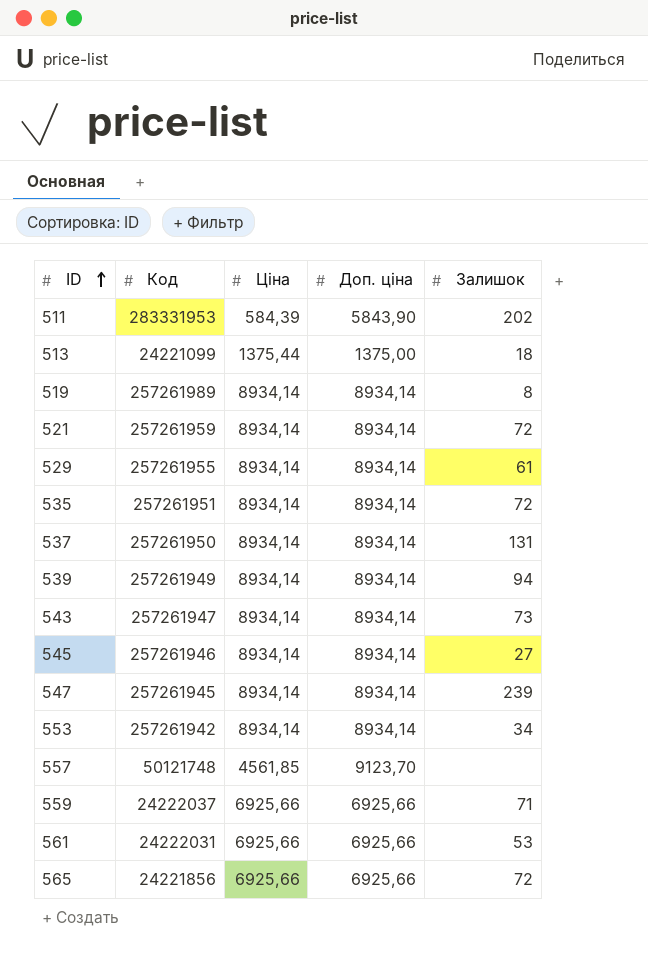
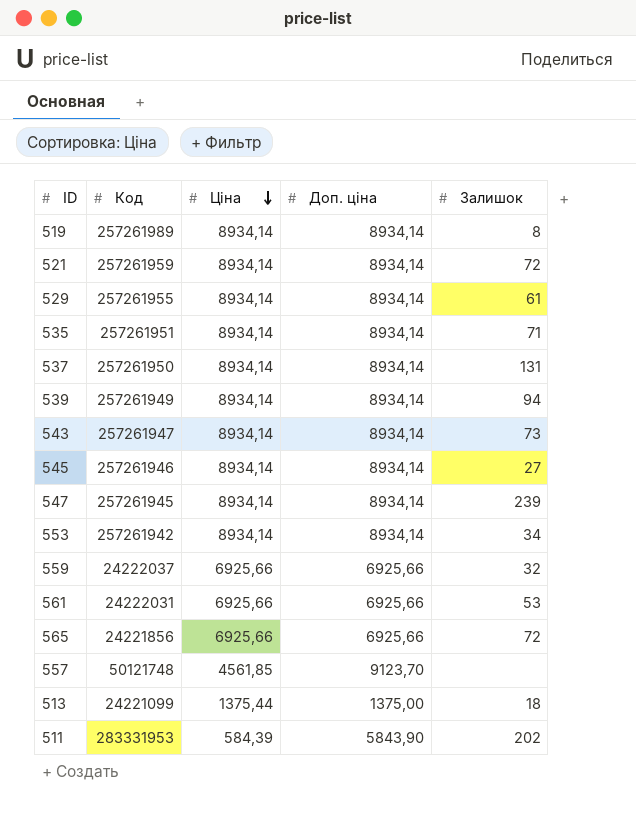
row order: ID ascending -> Ціна descending
535 | Залишок: 72 -> 71
559 | Залишок: 71 -> 32

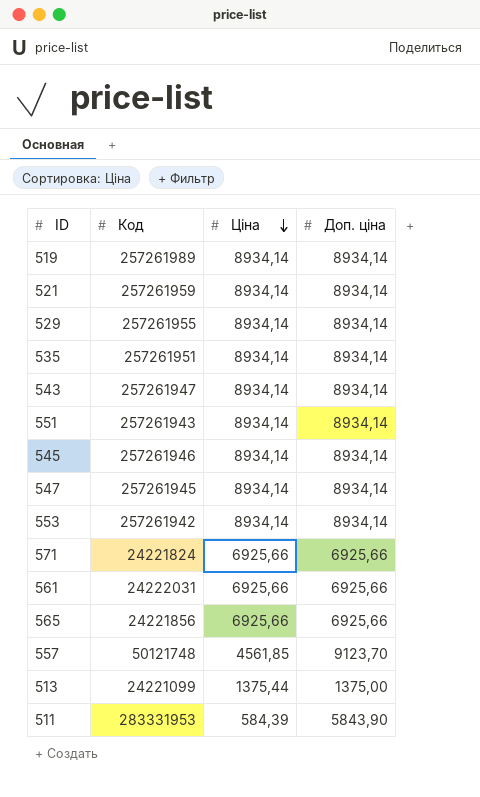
column Залишок | position: 5 -> none
row 537: 257261950 | 8934,14 | 8934,14 | 131 -> none
row 539: 257261949 | 8934,14 | 8934,14 | 94 -> none
row 559: 24222037 | 6925,66 | 6925,66 | 32 -> none
row 551: none -> 257261943 | 8934,14 | 8934,14
row 571: none -> 24221824 | 6925,66 | 6925,66

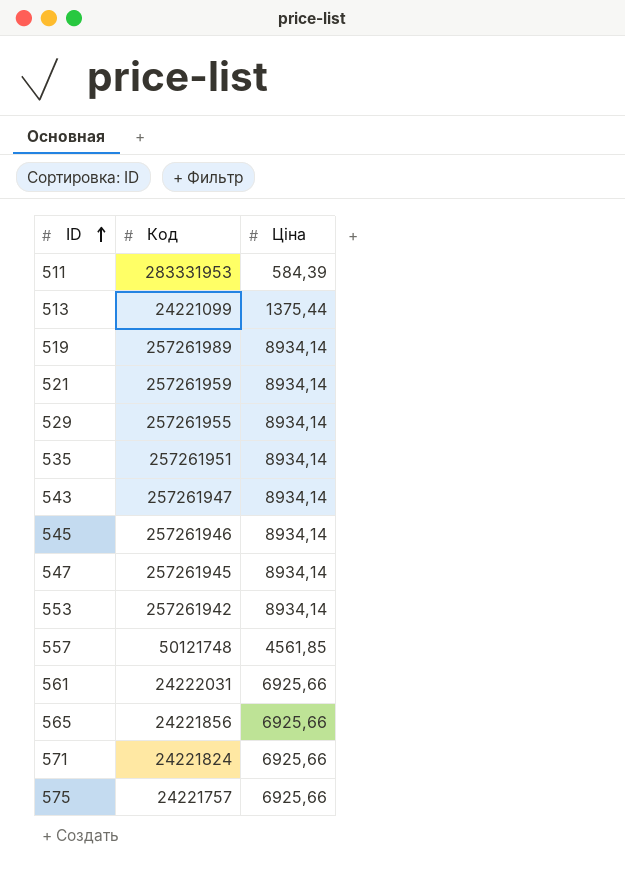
row order: Ціна descending -> ID ascending
column Доп. ціна | position: 4 -> none
row 551: 257261943 | 8934,14 | 8934,14 -> none
row 575: none -> 24221757 | 6925,66

